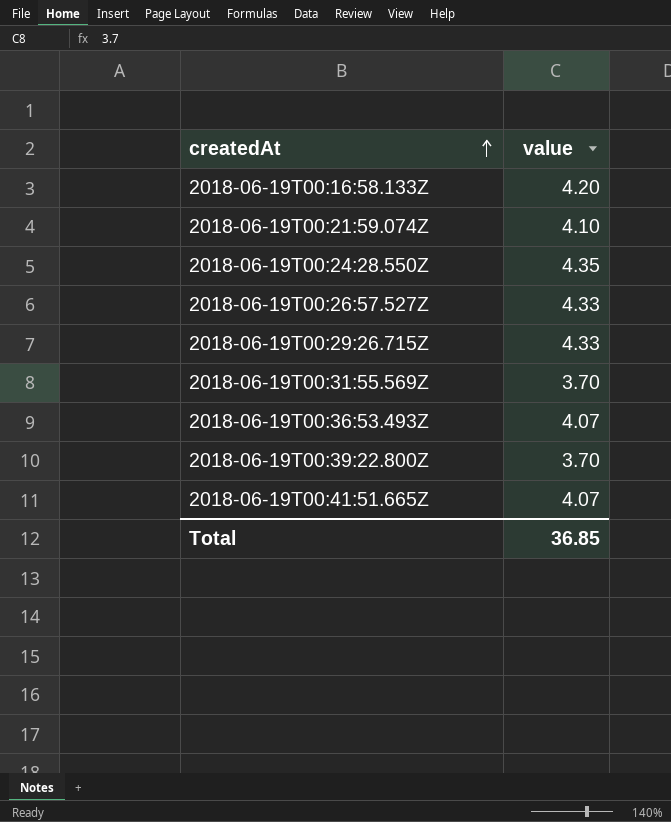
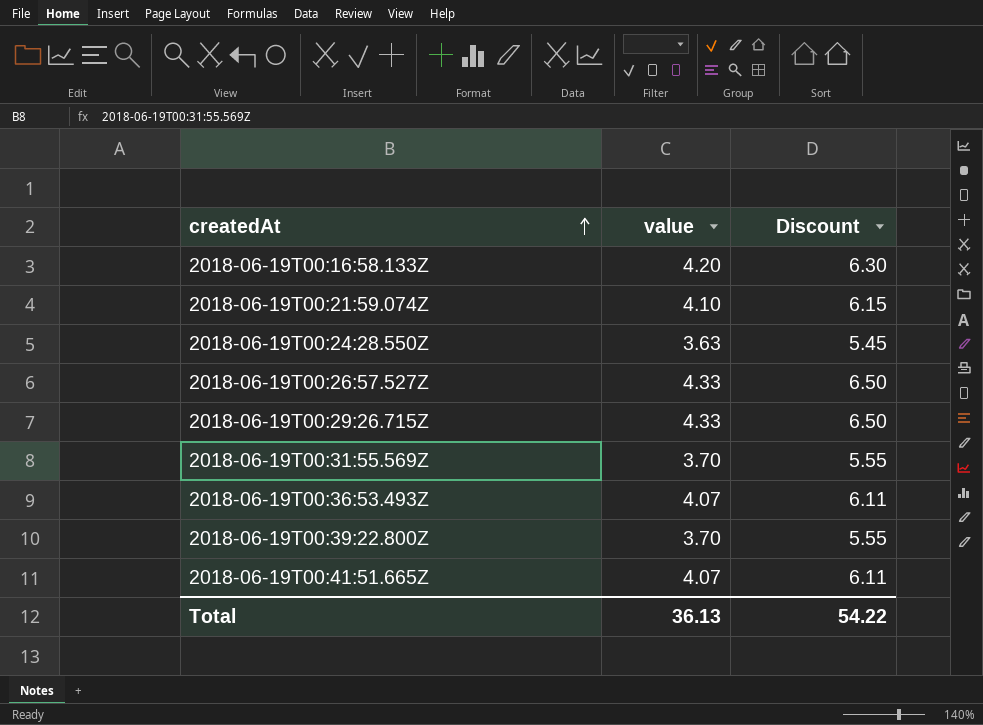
column Discount | formula: none -> [value] * 1.5
2018-06-19T00:24:28.550Z | value: 4.35 -> 3.63
Total | value: 36.85 -> 36.13

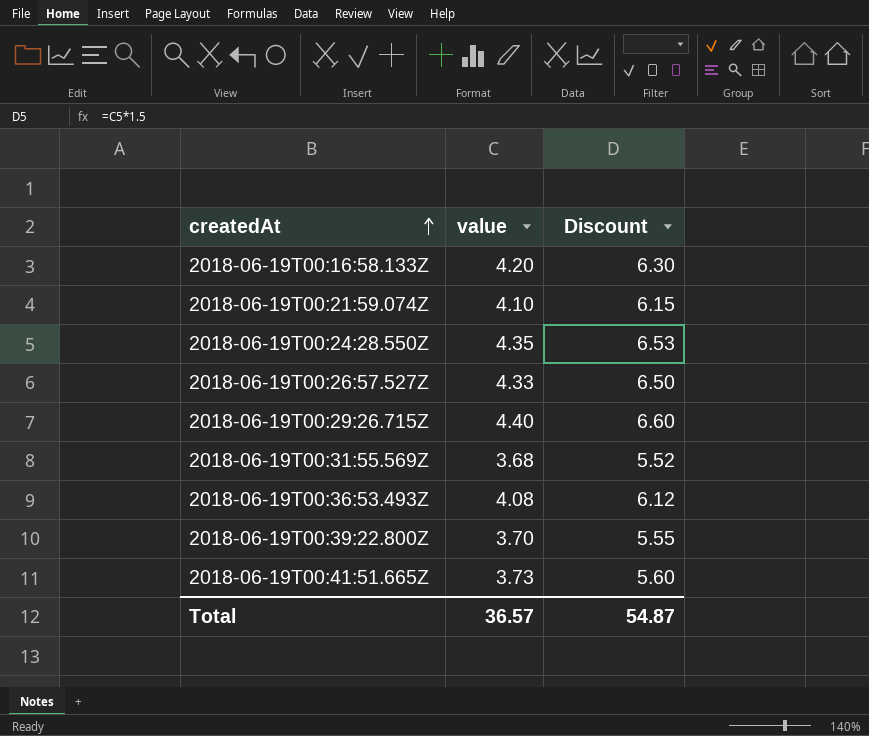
2018-06-19T00:24:28.550Z | value: 3.63 -> 4.35
2018-06-19T00:24:28.550Z | Discount: 5.45 -> 6.53
2018-06-19T00:29:26.715Z | value: 4.33 -> 4.40
2018-06-19T00:29:26.715Z | Discount: 6.50 -> 6.60
2018-06-19T00:31:55.569Z | value: 3.70 -> 3.68
2018-06-19T00:31:55.569Z | Discount: 5.55 -> 5.52
2018-06-19T00:36:53.493Z | value: 4.07 -> 4.08
2018-06-19T00:36:53.493Z | Discount: 6.11 -> 6.12
2018-06-19T00:41:51.665Z | value: 4.07 -> 3.73
2018-06-19T00:41:51.665Z | Discount: 6.11 -> 5.60
Total | value: 36.13 -> 36.57
Total | Discount: 54.22 -> 54.87

